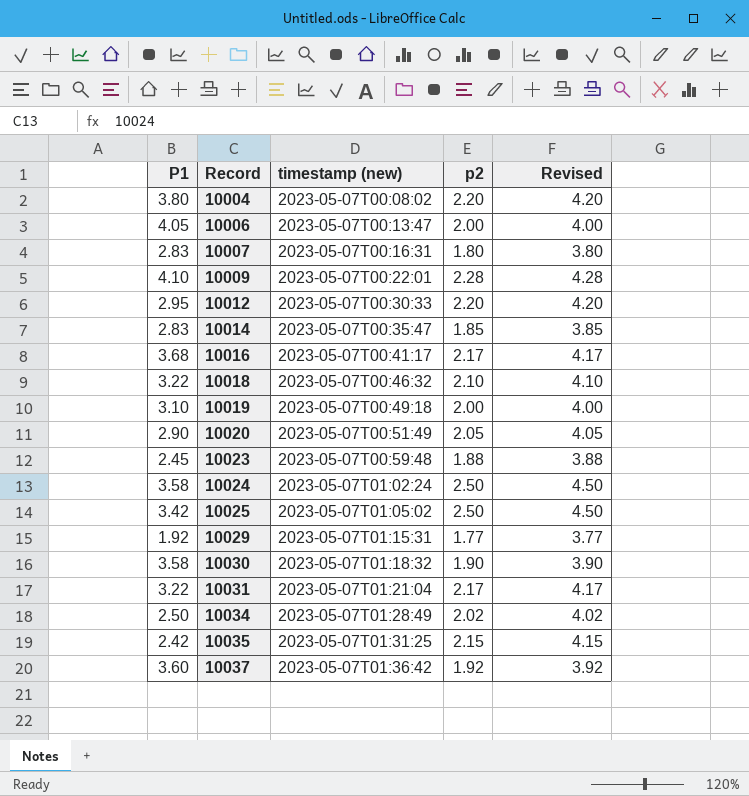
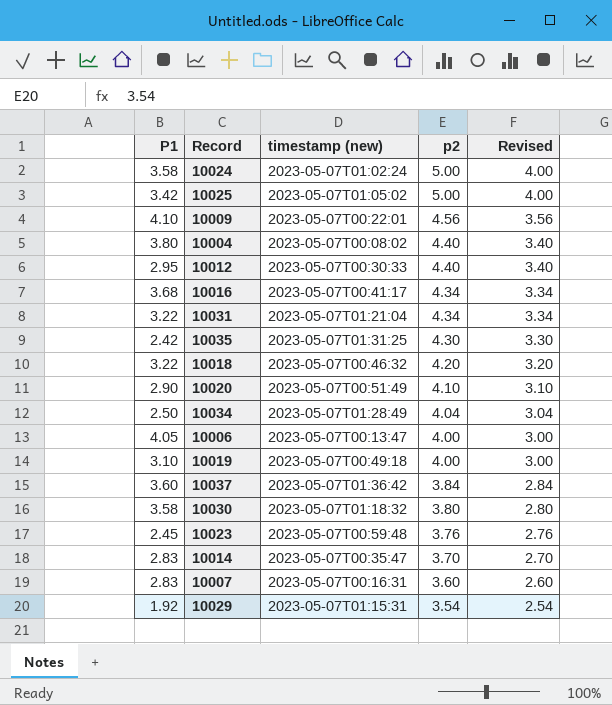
row order: Record ascending -> p2 descending
column Revised | formula: [p2] + 2 -> [p2] - 1
10024 | p2: 2.50 -> 5.00
10025 | p2: 2.50 -> 5.00
10009 | p2: 2.28 -> 4.56
10004 | p2: 2.20 -> 4.40
10012 | p2: 2.20 -> 4.40
10016 | p2: 2.17 -> 4.34
10031 | p2: 2.17 -> 4.34
10035 | p2: 2.15 -> 4.30
10018 | p2: 2.10 -> 4.20
10020 | p2: 2.05 -> 4.10
10034 | p2: 2.02 -> 4.04
10006 | p2: 2.00 -> 4.00
10019 | p2: 2.00 -> 4.00
10037 | p2: 1.92 -> 3.84
10030 | p2: 1.90 -> 3.80
10023 | p2: 1.88 -> 3.76
10014 | p2: 1.85 -> 3.70
10007 | p2: 1.80 -> 3.60
10029 | p2: 1.77 -> 3.54

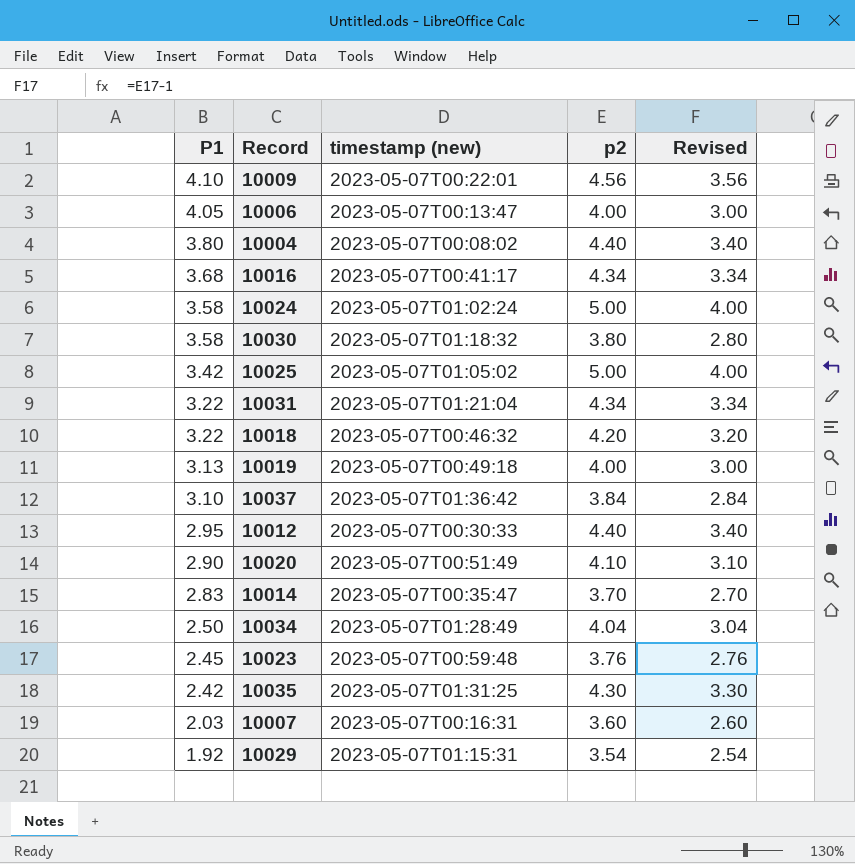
row order: p2 descending -> P1 descending
10019 | P1: 3.10 -> 3.13
10037 | P1: 3.60 -> 3.10
10007 | P1: 2.83 -> 2.03

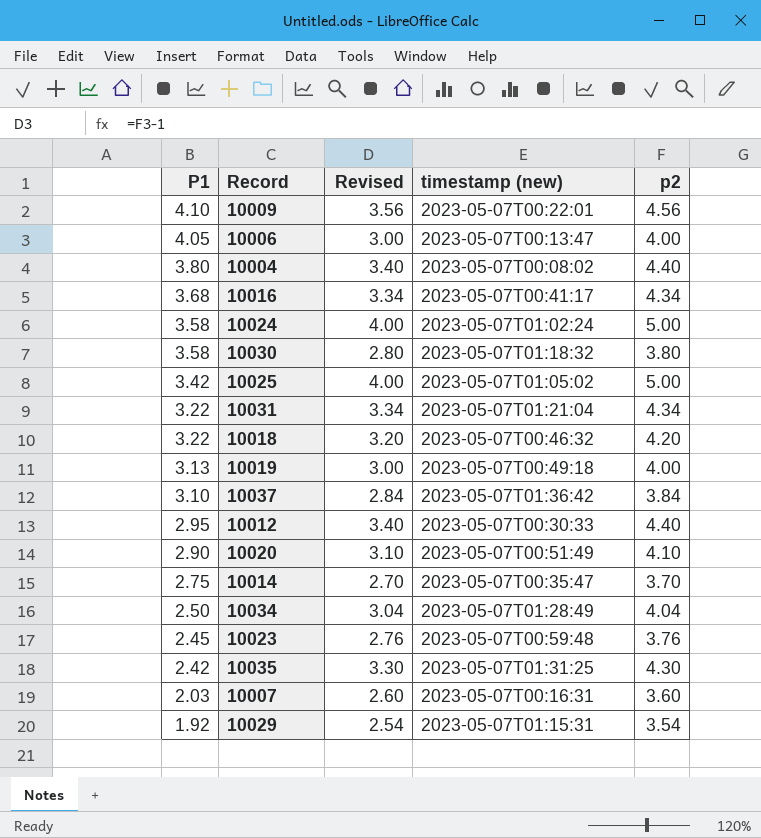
column Revised | position: 5 -> 3
10014 | P1: 2.83 -> 2.75

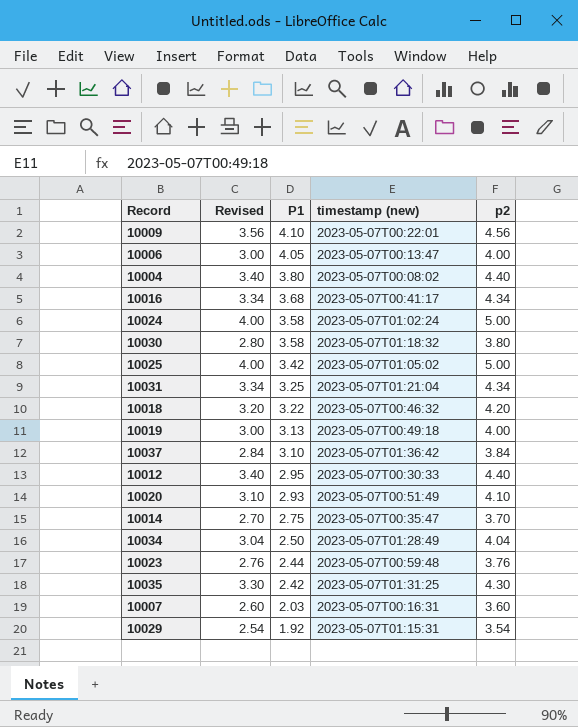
column P1 | position: 1 -> 3
10031 | P1: 3.22 -> 3.25
10020 | P1: 2.90 -> 2.93
10023 | P1: 2.45 -> 2.44

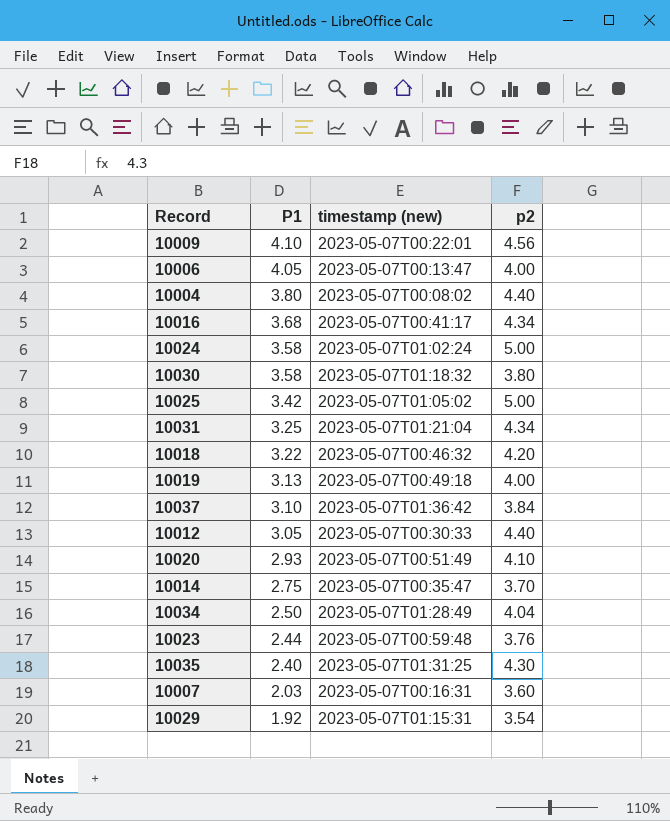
column Revised | formula: [p2] - 1 -> none
10012 | P1: 2.95 -> 3.05
10035 | P1: 2.42 -> 2.40

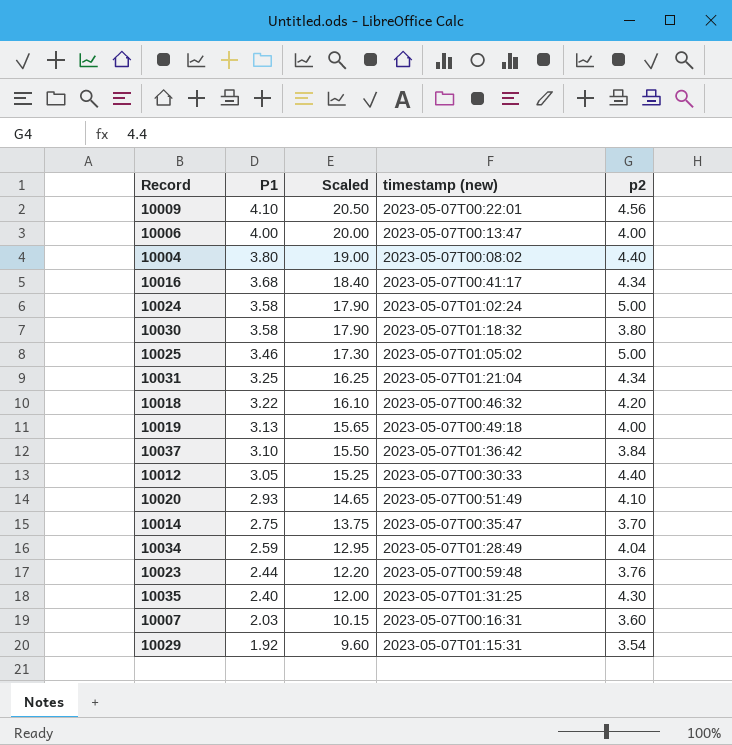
column Scaled | formula: none -> [P1] * 5
10006 | P1: 4.05 -> 4.00
10025 | P1: 3.42 -> 3.46
10034 | P1: 2.50 -> 2.59

